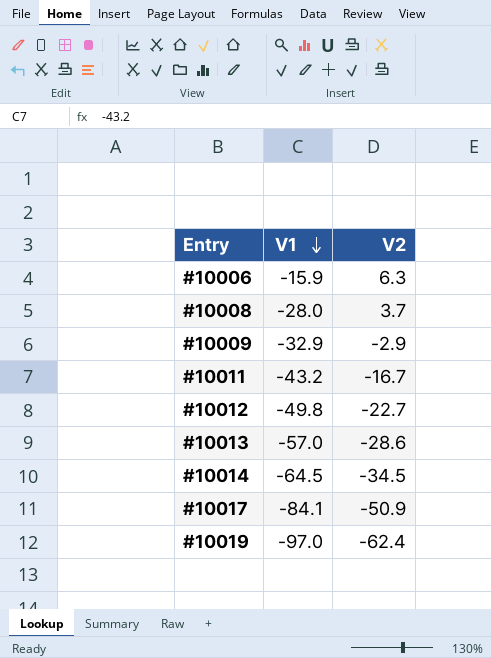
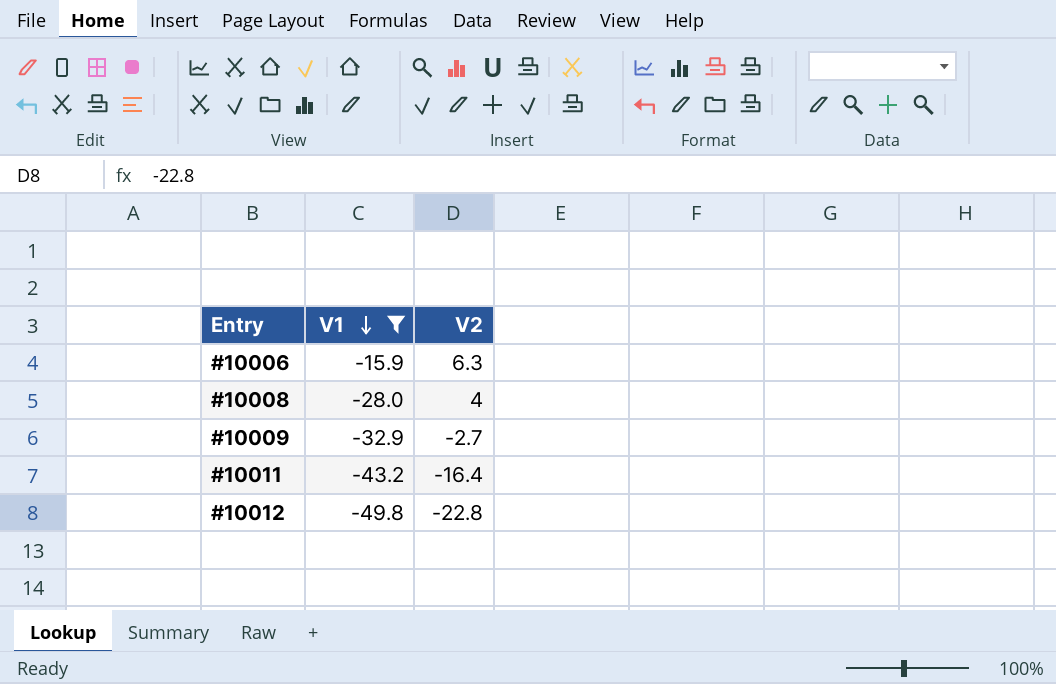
filter: none -> V1 >= -49.8
#10008 | V2: 3.7 -> 4
#10009 | V2: -2.9 -> -2.7
#10011 | V2: -16.7 -> -16.4
#10012 | V2: -22.7 -> -22.8

